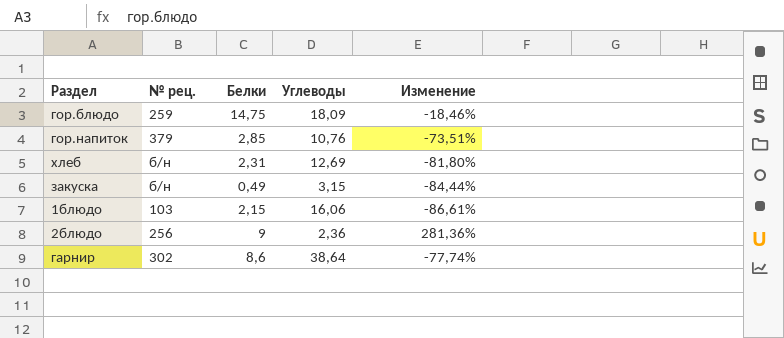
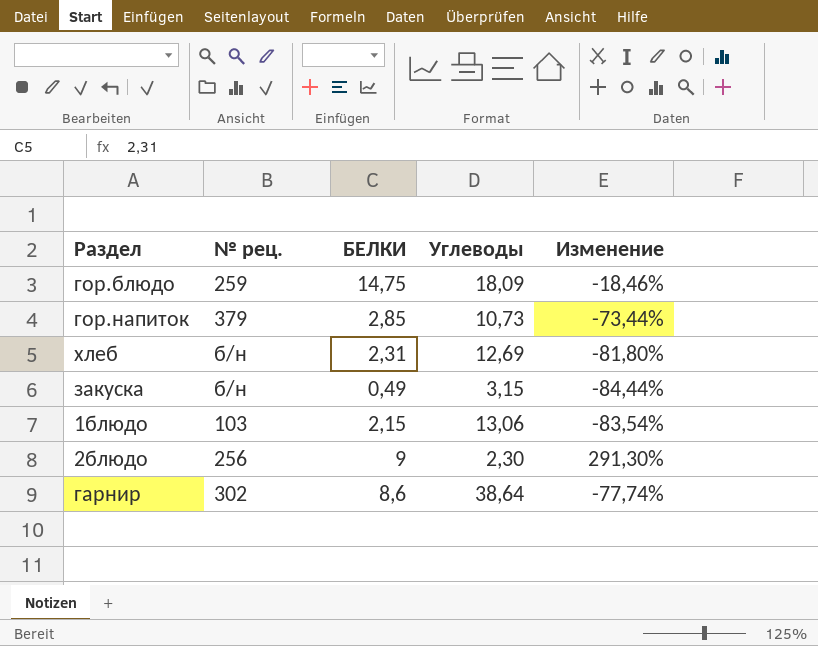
column name: Белки -> БЕЛКИ
гор.напиток | Углеводы: 10,76 -> 10,73
гор.напиток | Изменение: -73,51% -> -73,44%
1блюдо | Углеводы: 16,06 -> 13,06
1блюдо | Изменение: -86,61% -> -83,54%
2блюдо | Углеводы: 2,36 -> 2,30
2блюдо | Изменение: 281,36% -> 291,30%

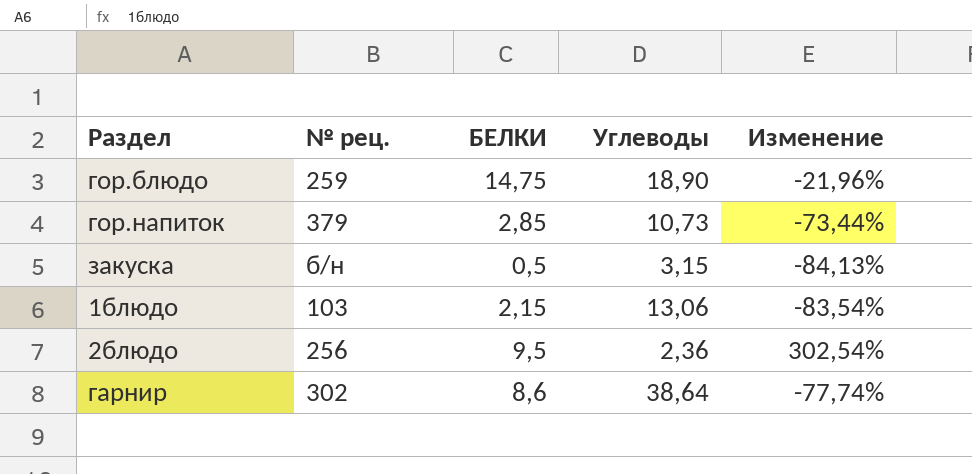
row хлеб: б/н | 2,31 | 12,69 | -81,80% -> none
гор.блюдо | Углеводы: 18,09 -> 18,90
гор.блюдо | Изменение: -18,46% -> -21,96%
закуска | БЕЛКИ: 0,49 -> 0,5
закуска | Изменение: -84,44% -> -84,13%
2блюдо | БЕЛКИ: 9 -> 9,5
2блюдо | Углеводы: 2,30 -> 2,36
2блюдо | Изменение: 291,30% -> 302,54%

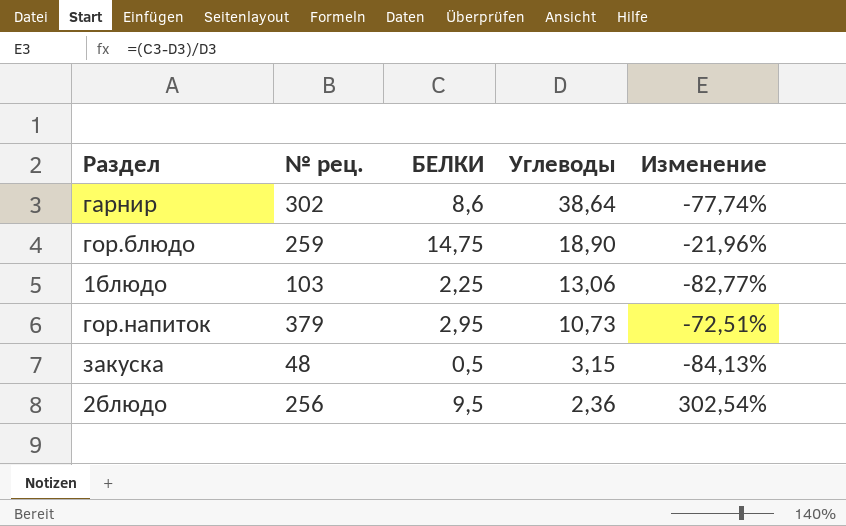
row order: none -> Углеводы descending
1блюдо | БЕЛКИ: 2,15 -> 2,25
1блюдо | Изменение: -83,54% -> -82,77%
гор.напиток | БЕЛКИ: 2,85 -> 2,95
гор.напиток | Изменение: -73,44% -> -72,51%
закуска | № рец.: б/н -> 48

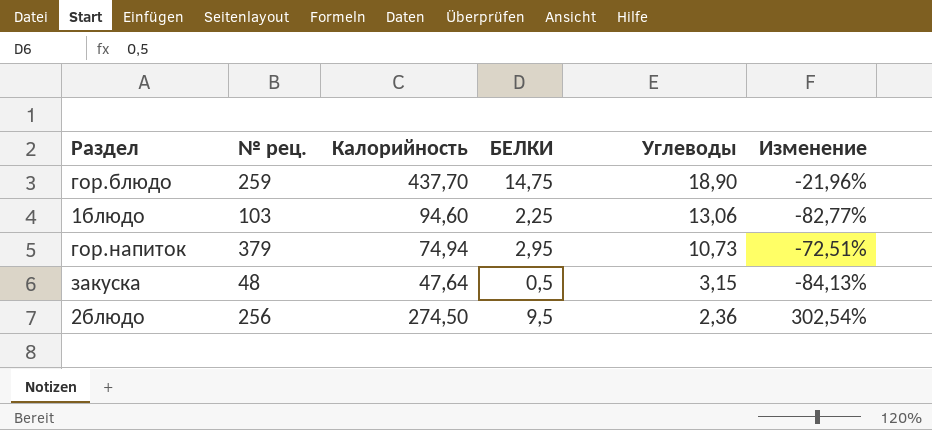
column Калорийность | position: none -> 3
row гарнир: 302 | 8,6 | 38,64 | -77,74% -> none

